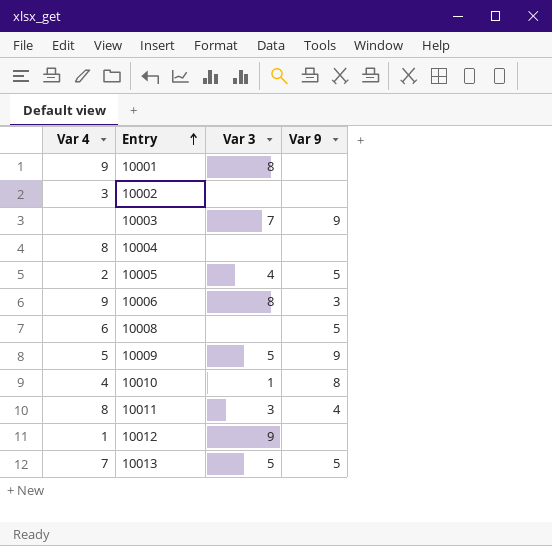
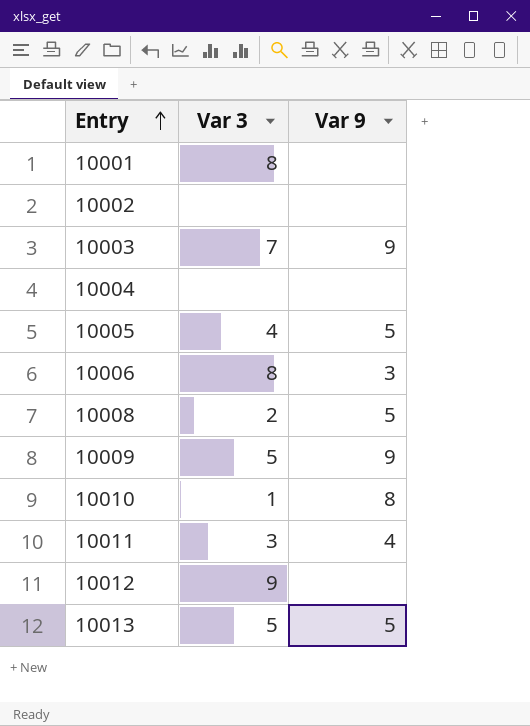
column Var 4 | position: 1 -> none
10008 | Var 3: none -> 2

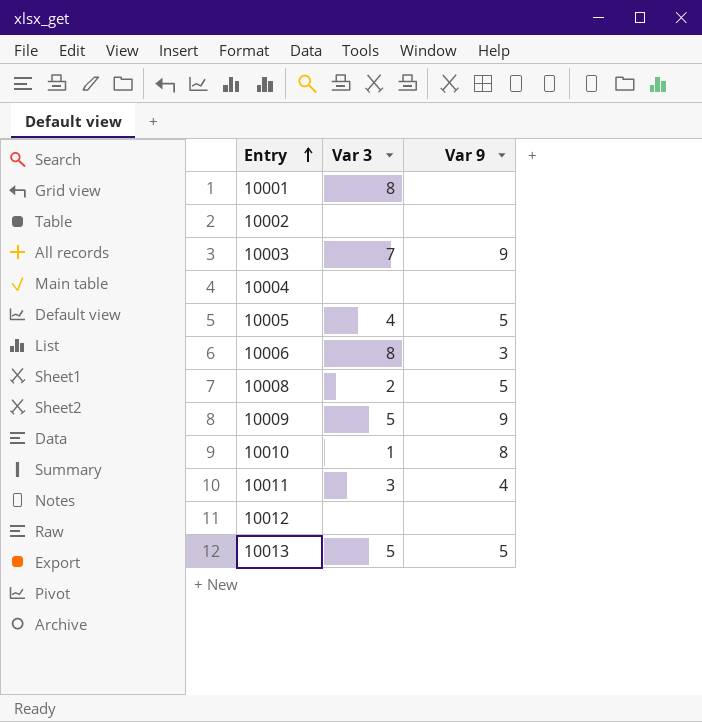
10012 | Var 3: 9 -> none

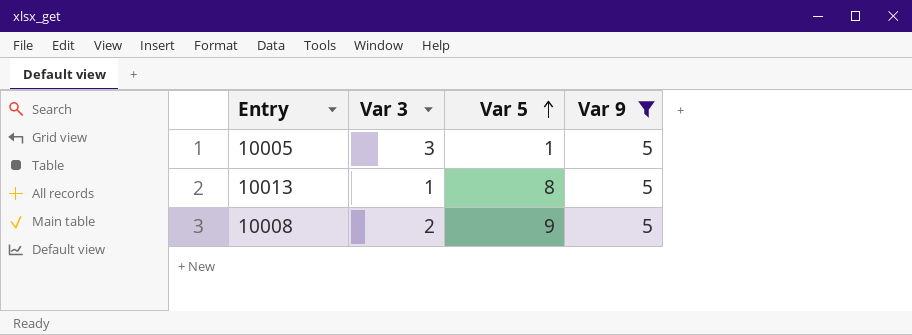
filter: none -> Var 9 = 5
row order: Entry ascending -> Var 5 ascending
column Var 5 | position: none -> 3
10005 | Var 3: 4 -> 3
10013 | Var 3: 5 -> 1

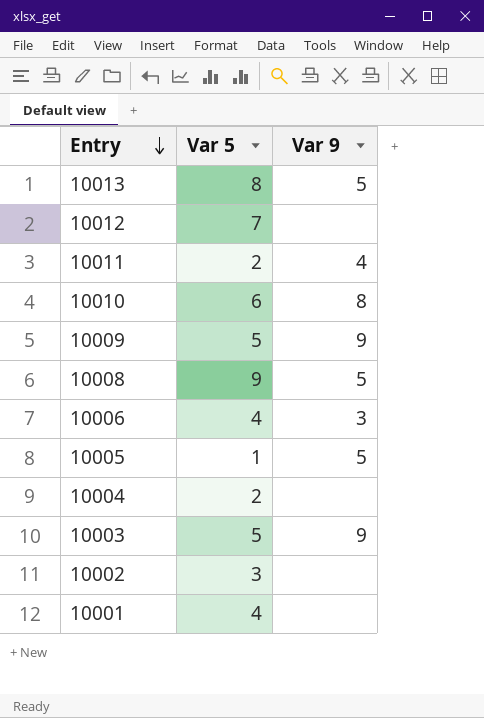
filter: Var 9 = 5 -> none
row order: Var 5 ascending -> Entry descending
column Var 3 | position: 2 -> none

